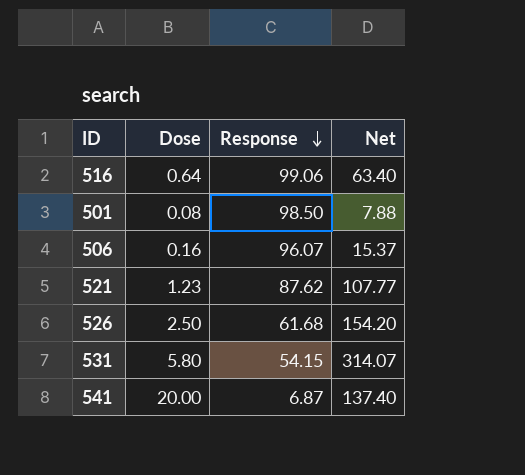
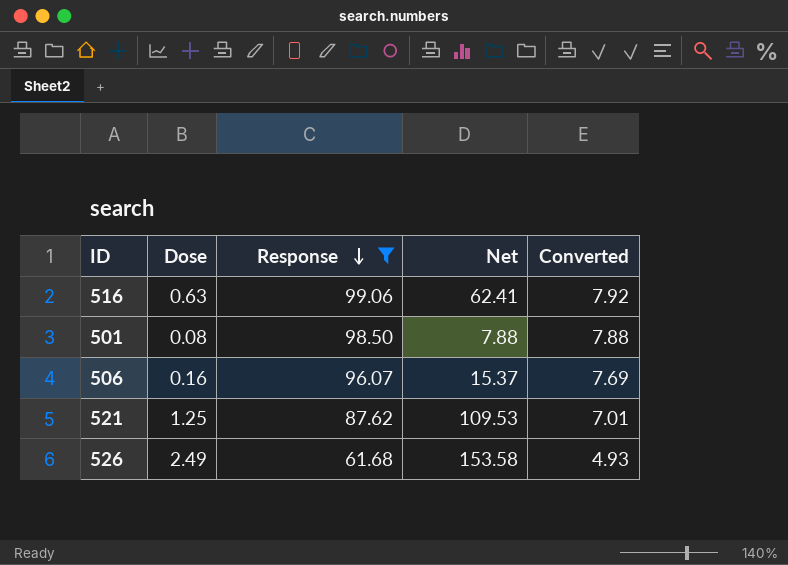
filter: none -> Response >= 61.68
column Converted | formula: none -> [Response] * 0.08
516 | Dose: 0.64 -> 0.63
516 | Net: 63.40 -> 62.41
521 | Dose: 1.23 -> 1.25
521 | Net: 107.77 -> 109.53
526 | Dose: 2.50 -> 2.49
526 | Net: 154.20 -> 153.58

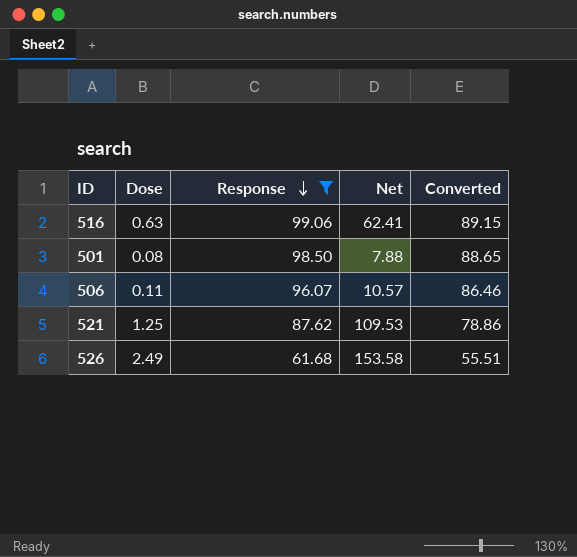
column Converted | formula: [Response] * 0.08 -> [Response] * 0.9
506 | Dose: 0.16 -> 0.11
506 | Net: 15.37 -> 10.57

